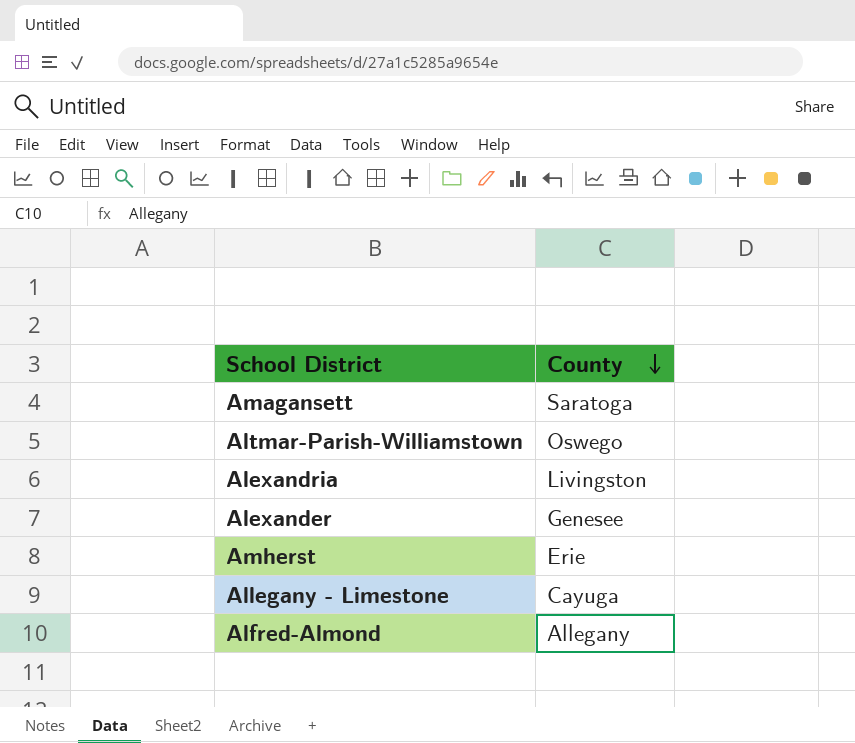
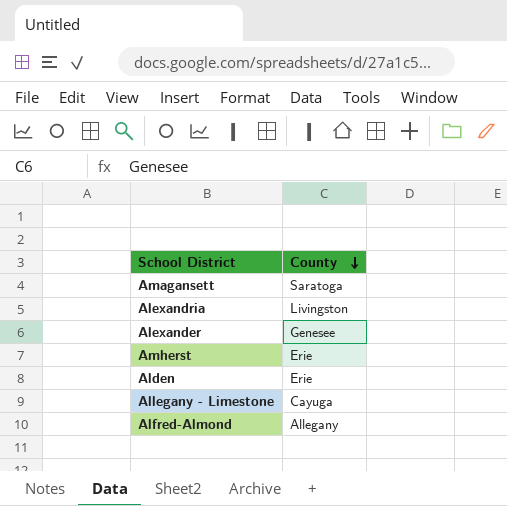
row Altmar-Parish-Williamstown: Oswego -> none
row Alden: none -> Erie

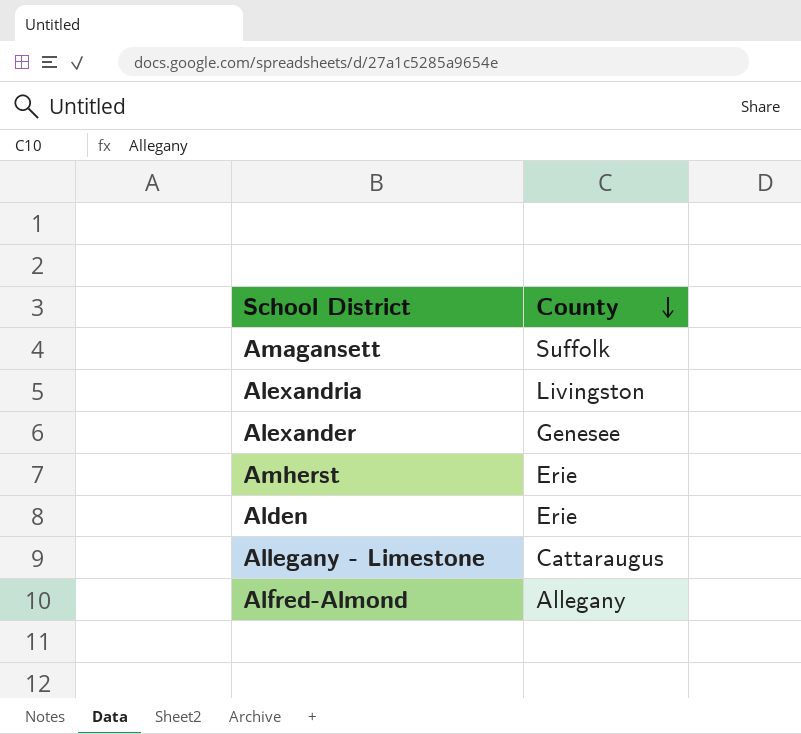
Amagansett | County: Saratoga -> Suffolk
Allegany - Limestone | County: Cayuga -> Cattaraugus

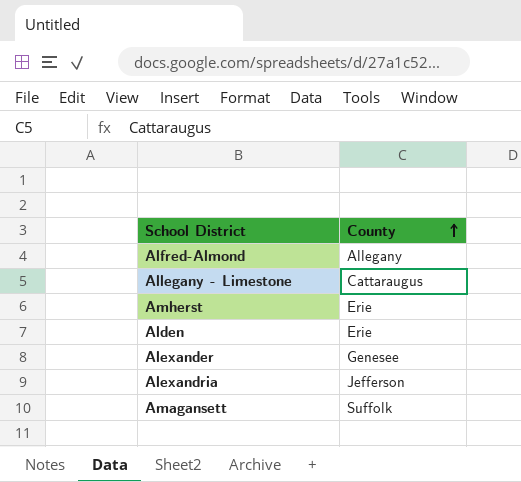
row order: County descending -> County ascending
Alexandria | County: Livingston -> Jefferson

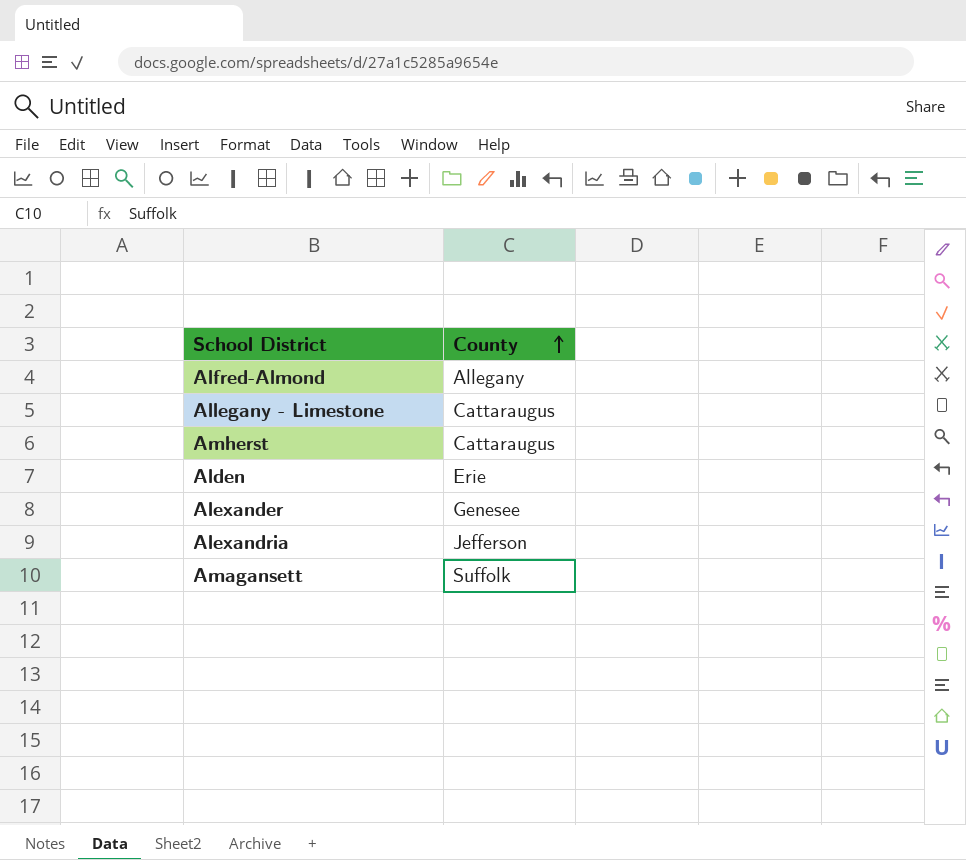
Amherst | County: Erie -> Cattaraugus

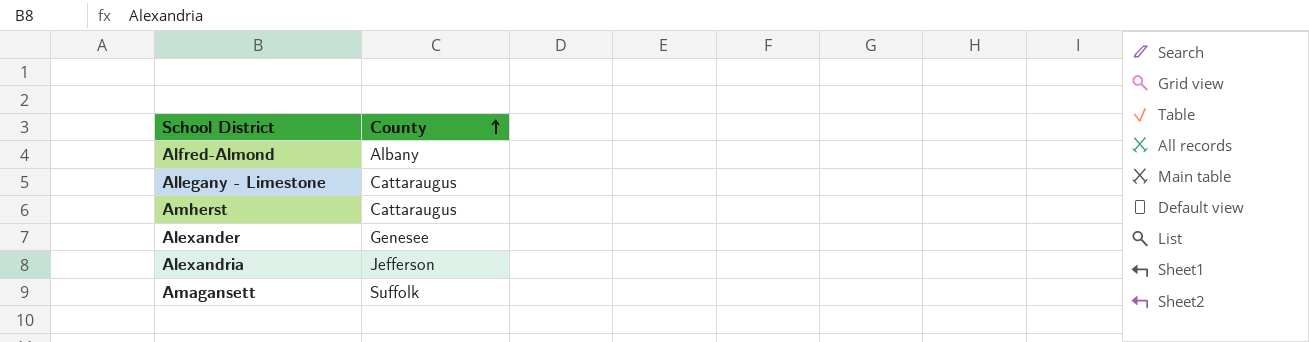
row Alden: Erie -> none
Alfred-Almond | County: Allegany -> Albany

